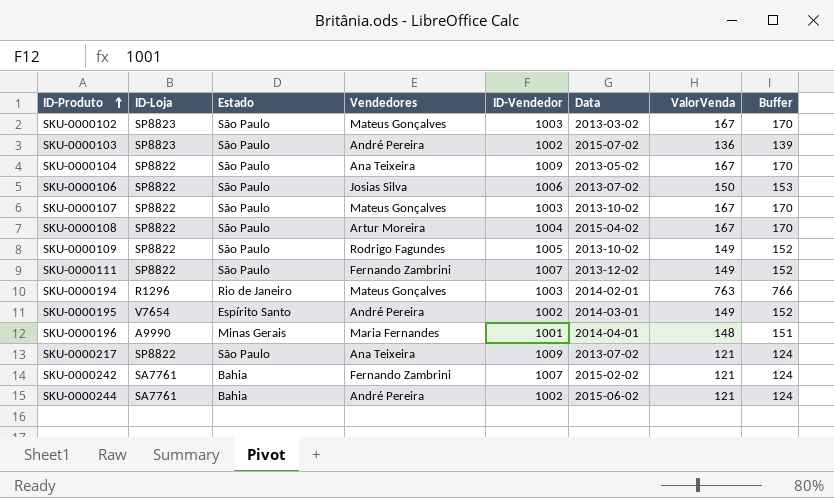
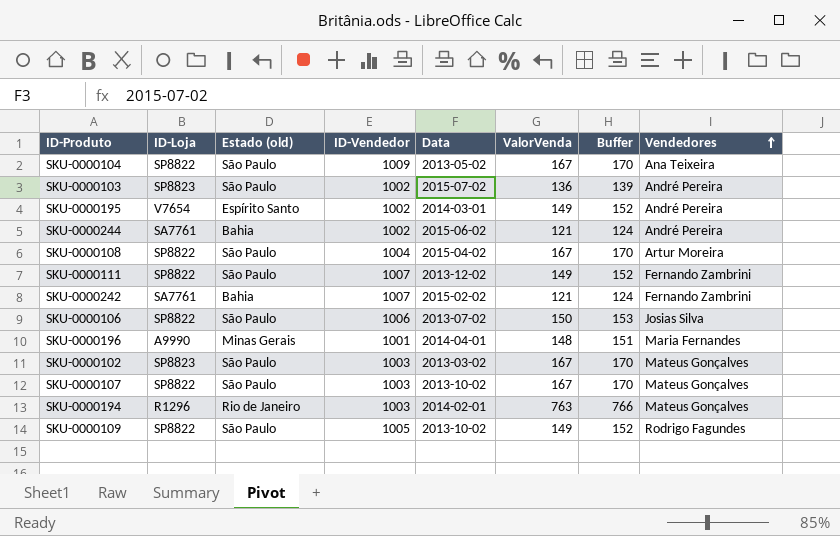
row order: ID-Produto ascending -> Vendedores ascending
column name: Estado -> Estado (old)
column Vendedores | position: 4 -> 8
row SKU-0000217: SP8822 | São Paulo | Ana Teixeira | 1009 | 2013-07-02 | 121 | 124 -> none

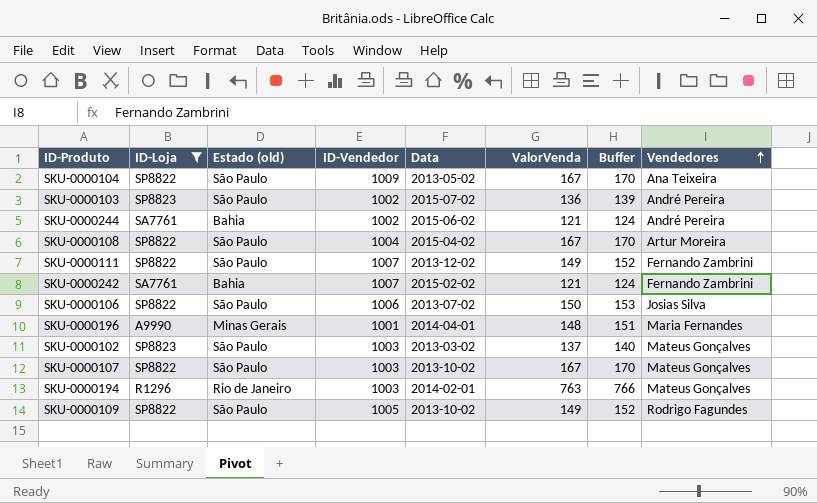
filter: none -> ID-Loja != V7654
SKU-0000102 | ValorVenda: 167 -> 137
SKU-0000102 | Buffer: 170 -> 140

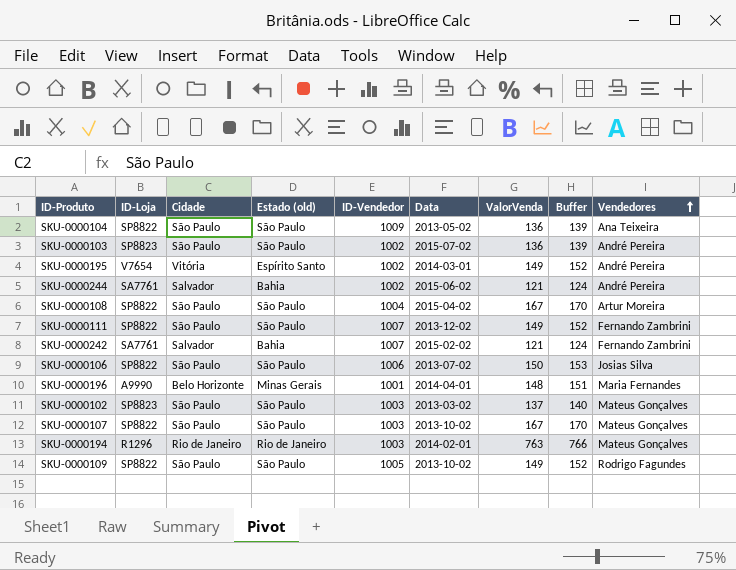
filter: ID-Loja != V7654 -> none
column Cidade | position: none -> 3
SKU-0000104 | ValorVenda: 167 -> 136
SKU-0000104 | Buffer: 170 -> 139

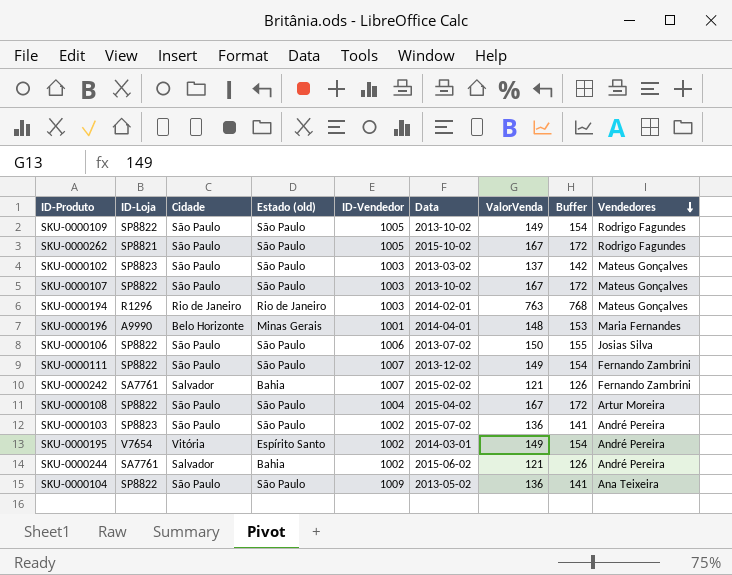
row order: Vendedores ascending -> Vendedores descending
column Buffer | formula: [ValorVenda] + 3 -> [ValorVenda] + 5
row SKU-0000262: none -> SP8821 | São Paulo | São Paulo | 1005 | 2015-10-02 | 167 | 172 | Rodrigo Fagundes

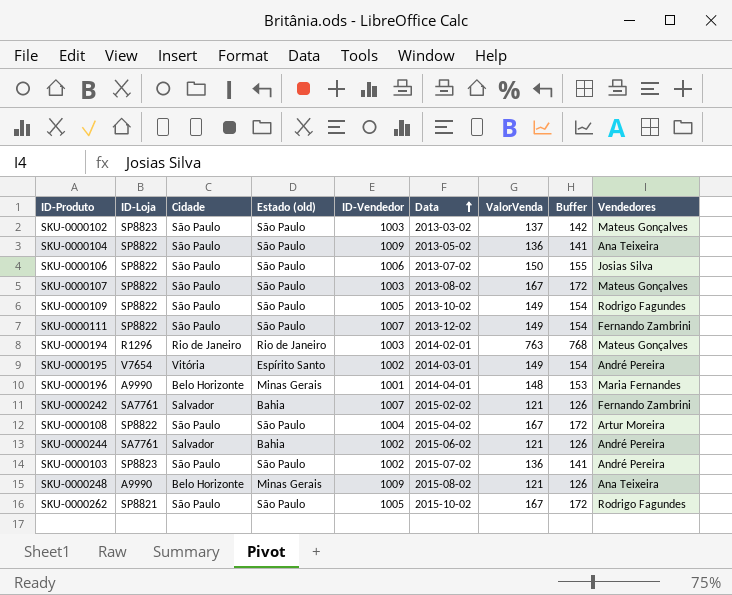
row order: Vendedores descending -> Data ascending
SKU-0000107 | Data: 2013-10-02 -> 2013-08-02
row SKU-0000248: none -> A9990 | Belo Horizonte | Minas Gerais | 1009 | 2015-08-02 | 121 | 126 | Ana Teixeira

